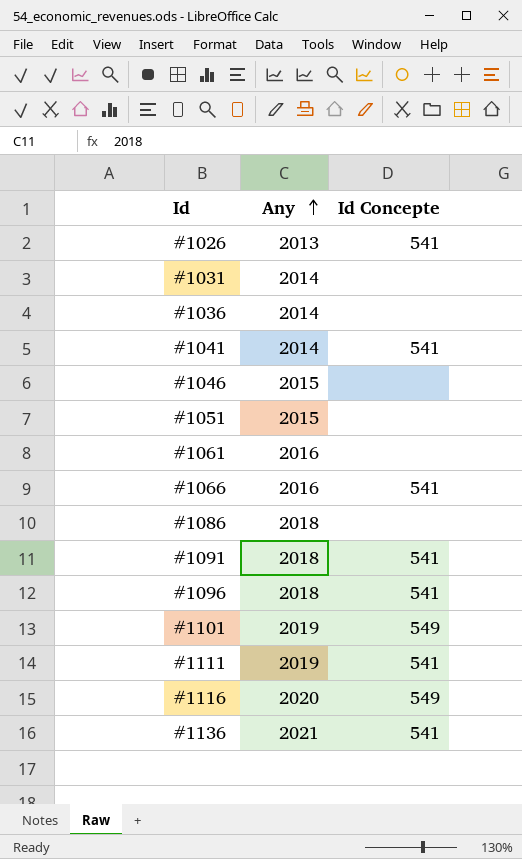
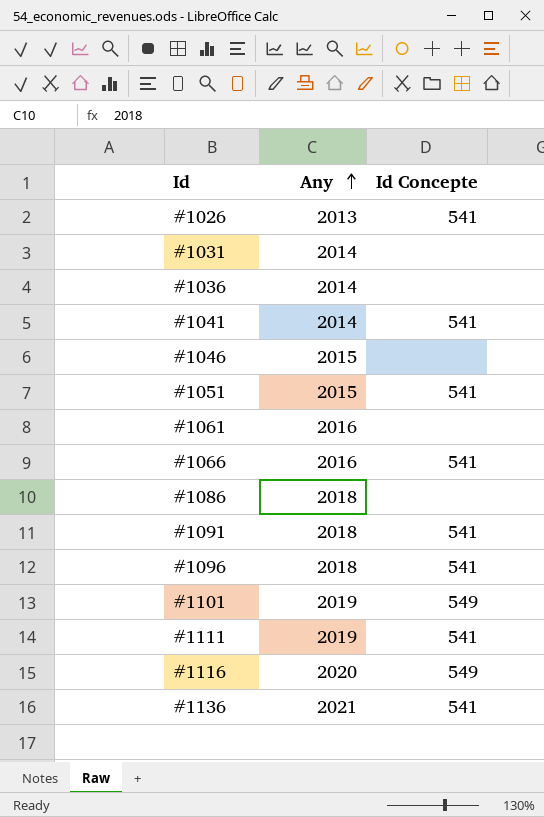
#1051 | Id Concepte: none -> 541

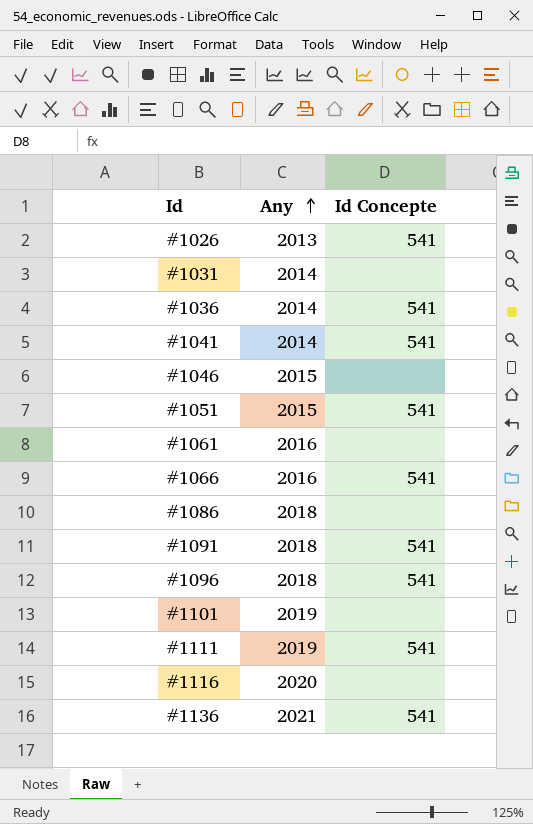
#1036 | Id Concepte: none -> 541
#1101 | Id Concepte: 549 -> none
#1116 | Id Concepte: 549 -> none

